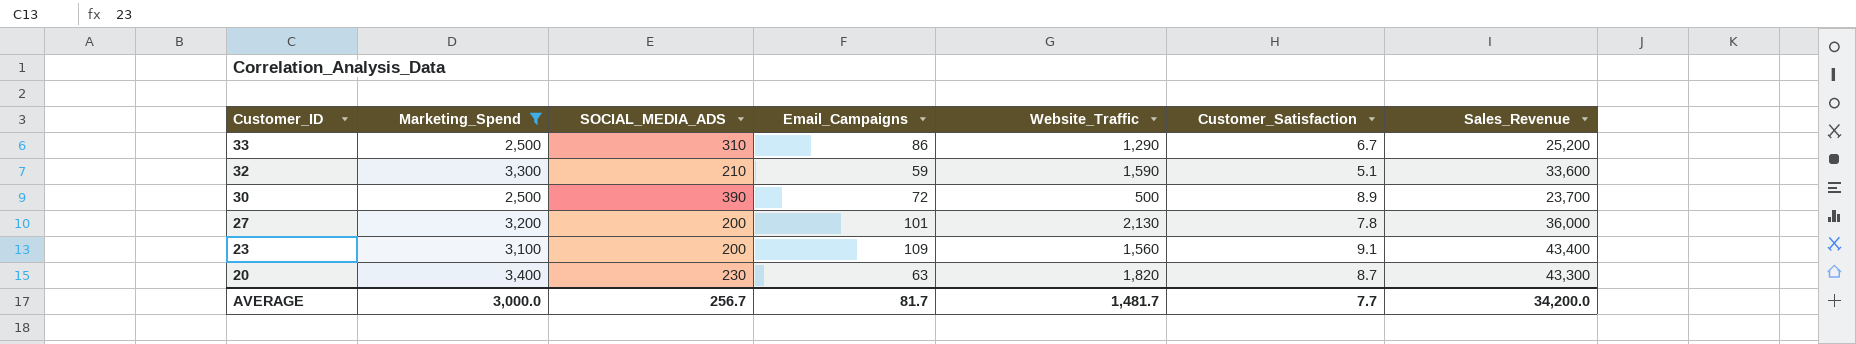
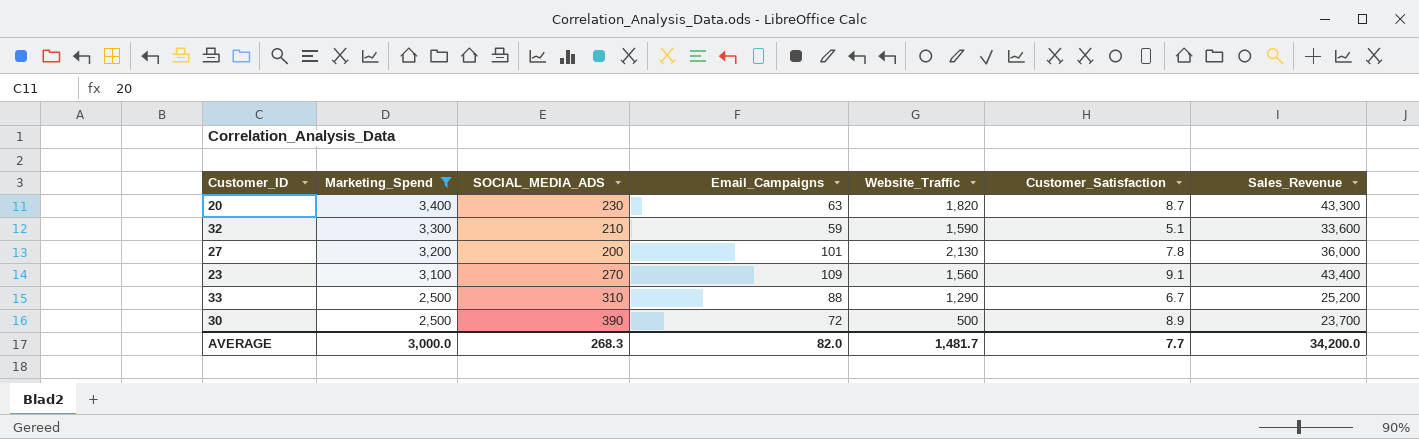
row order: Customer_ID descending -> Marketing_Spend descending
23 | SOCIAL_MEDIA_ADS: 200 -> 270
33 | Email_Campaigns: 86 -> 88
AVERAGE | SOCIAL_MEDIA_ADS: 256.7 -> 268.3
AVERAGE | Email_Campaigns: 81.7 -> 82.0

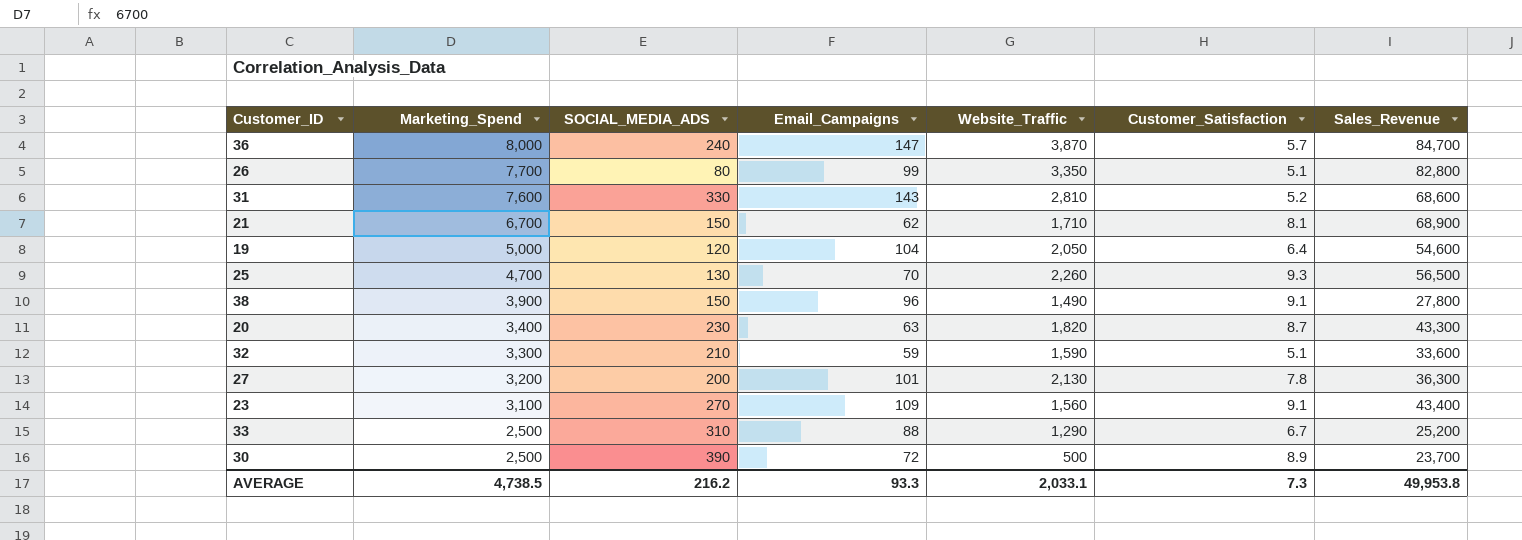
filter: Marketing_Spend <= 3,400 -> none
27 | Sales_Revenue: 36,000 -> 36,300
AVERAGE | Marketing_Spend: 3,000.0 -> 4,738.5
AVERAGE | SOCIAL_MEDIA_ADS: 268.3 -> 216.2
AVERAGE | Email_Campaigns: 82.0 -> 93.3
AVERAGE | Website_Traffic: 1,481.7 -> 2,033.1
AVERAGE | Customer_Satisfaction: 7.7 -> 7.3
AVERAGE | Sales_Revenue: 34,200.0 -> 49,953.8

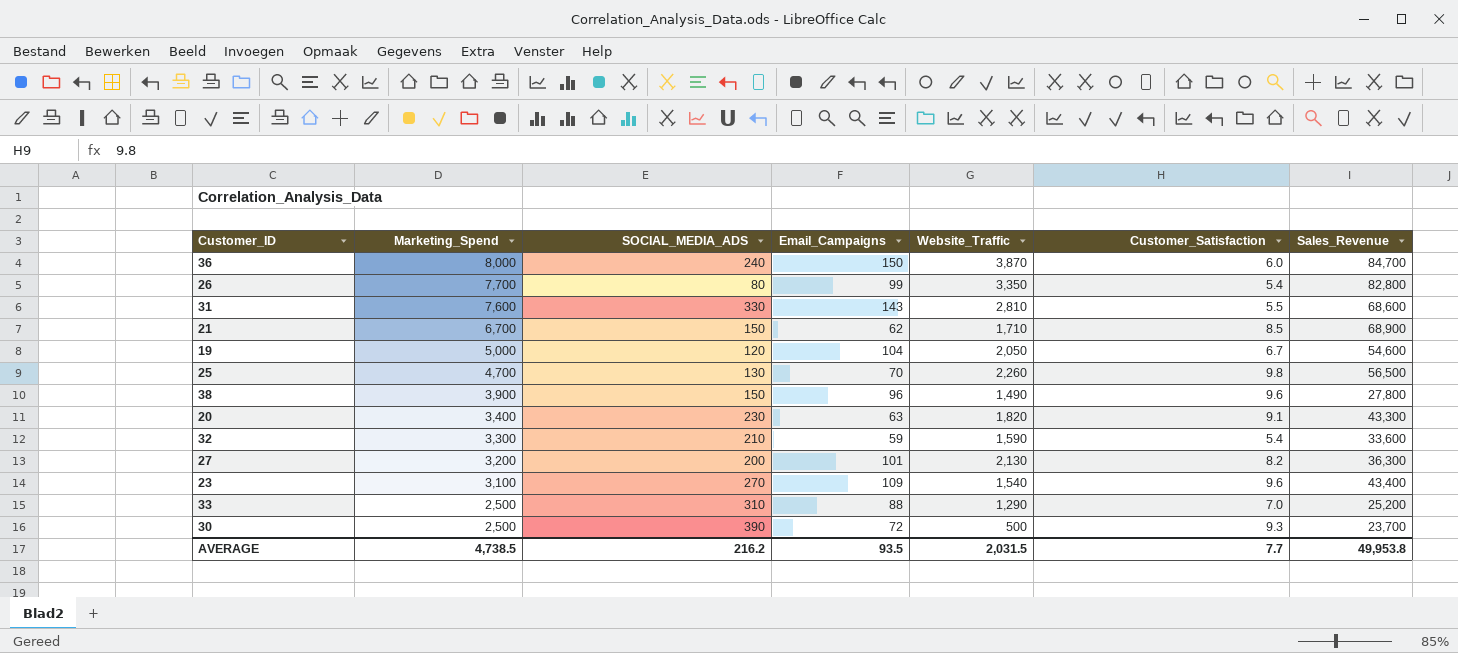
36 | Email_Campaigns: 147 -> 150
36 | Customer_Satisfaction: 5.7 -> 6.0
26 | Customer_Satisfaction: 5.1 -> 5.4
31 | Customer_Satisfaction: 5.2 -> 5.5
21 | Customer_Satisfaction: 8.1 -> 8.5
19 | Customer_Satisfaction: 6.4 -> 6.7
25 | Customer_Satisfaction: 9.3 -> 9.8
38 | Customer_Satisfaction: 9.1 -> 9.6
20 | Customer_Satisfaction: 8.7 -> 9.1
32 | Customer_Satisfaction: 5.1 -> 5.4
27 | Customer_Satisfaction: 7.8 -> 8.2
23 | Website_Traffic: 1,560 -> 1,540
23 | Customer_Satisfaction: 9.1 -> 9.6
33 | Customer_Satisfaction: 6.7 -> 7.0
30 | Customer_Satisfaction: 8.9 -> 9.3
AVERAGE | Email_Campaigns: 93.3 -> 93.5
AVERAGE | Website_Traffic: 2,033.1 -> 2,031.5
AVERAGE | Customer_Satisfaction: 7.3 -> 7.7

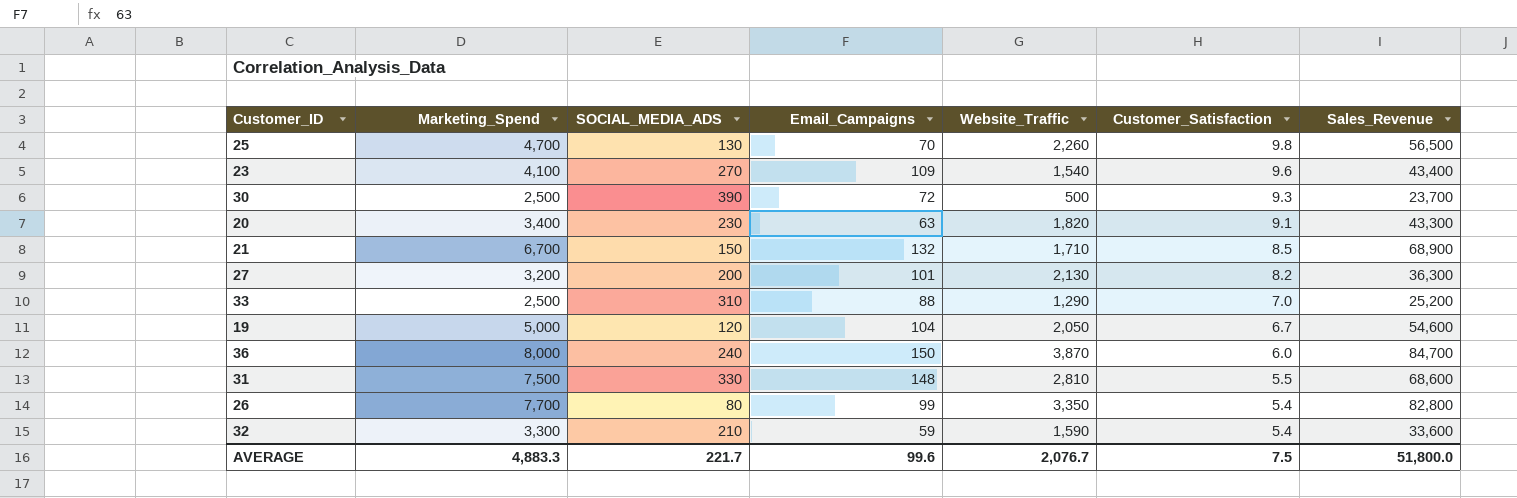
row order: Marketing_Spend descending -> Customer_Satisfaction descending
row 38: 3,900 | 150 | 96 | 1,490 | 9.6 | 27,800 -> none
23 | Marketing_Spend: 3,100 -> 4,100
21 | Email_Campaigns: 62 -> 132
31 | Marketing_Spend: 7,600 -> 7,500
31 | Email_Campaigns: 143 -> 148
AVERAGE | Marketing_Spend: 4,738.5 -> 4,883.3
AVERAGE | SOCIAL_MEDIA_ADS: 216.2 -> 221.7
AVERAGE | Email_Campaigns: 93.5 -> 99.6
AVERAGE | Website_Traffic: 2,031.5 -> 2,076.7
AVERAGE | Customer_Satisfaction: 7.7 -> 7.5
AVERAGE | Sales_Revenue: 49,953.8 -> 51,800.0

